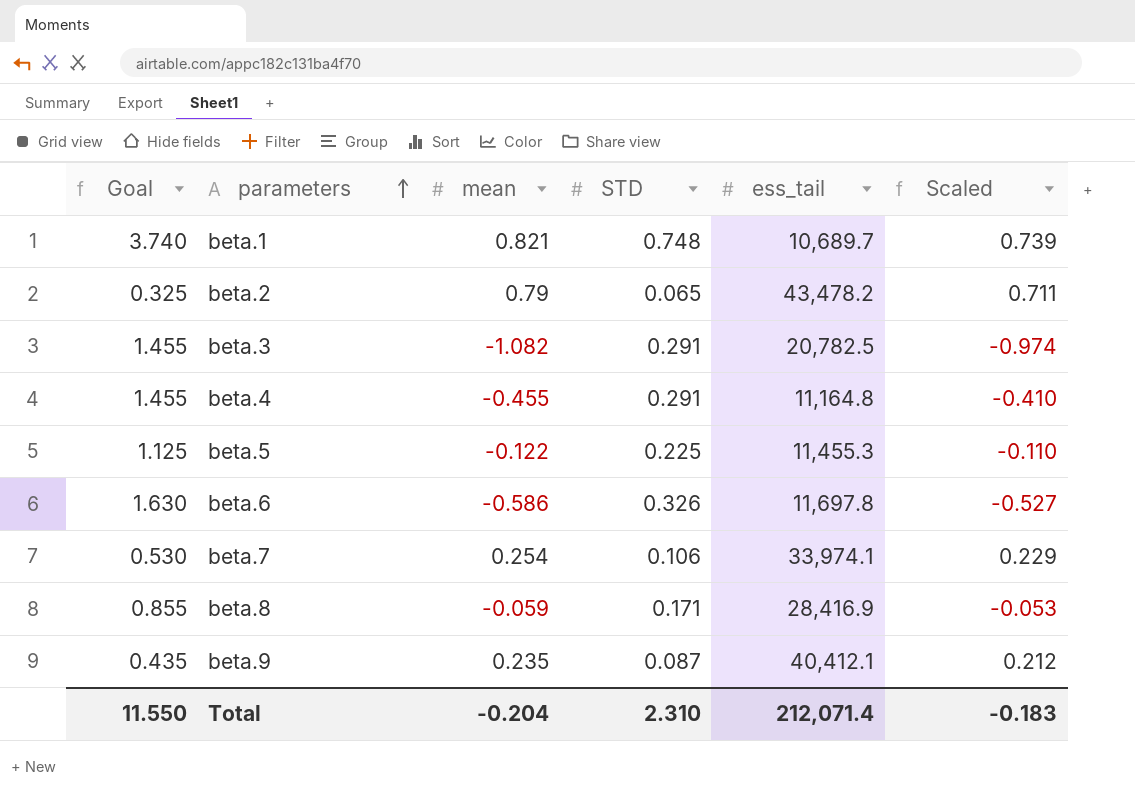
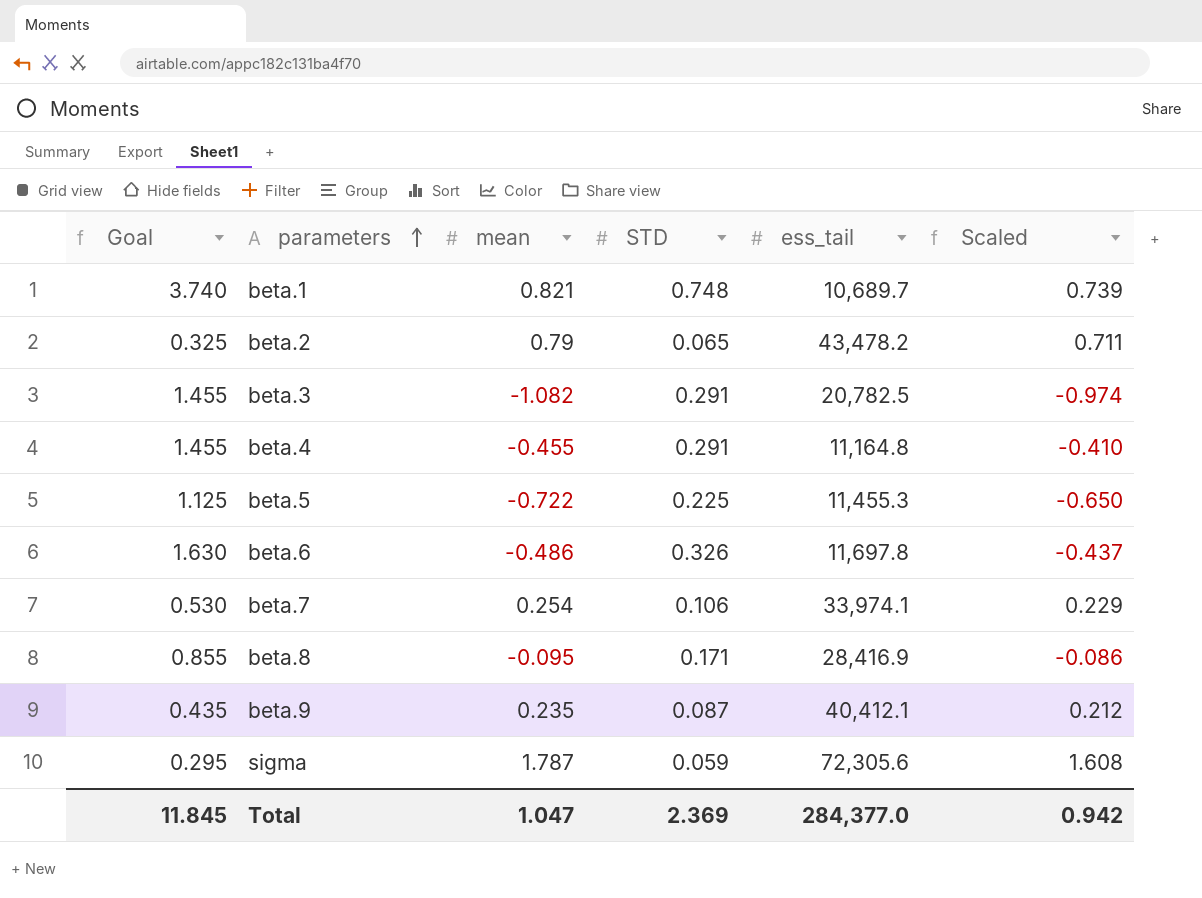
beta.5 | mean: -0.122 -> -0.722
beta.5 | Scaled: -0.110 -> -0.650
beta.6 | mean: -0.586 -> -0.486
beta.6 | Scaled: -0.527 -> -0.437
beta.8 | mean: -0.059 -> -0.095
beta.8 | Scaled: -0.053 -> -0.086
row sigma: none -> 0.295 | 1.787 | 0.059 | 72,305.6 | 1.608
Total | Goal: 11.550 -> 11.845
Total | mean: -0.204 -> 1.047
Total | STD: 2.310 -> 2.369
Total | ess_tail: 212,071.4 -> 284,377.0
Total | Scaled: -0.183 -> 0.942

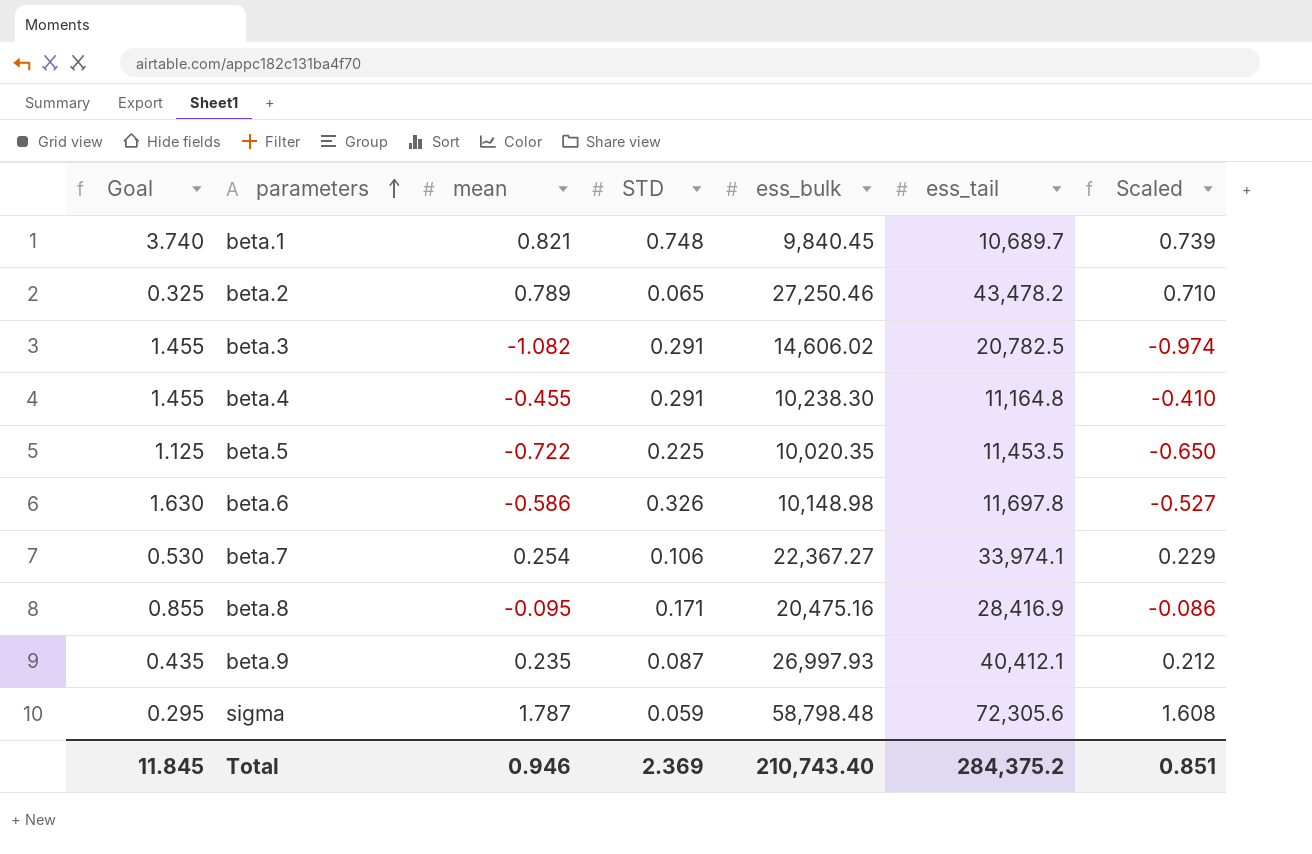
column ess_bulk | position: none -> 5
beta.2 | mean: 0.79 -> 0.789
beta.2 | Scaled: 0.711 -> 0.710
beta.5 | ess_tail: 11,455.3 -> 11,453.5
beta.6 | mean: -0.486 -> -0.586
beta.6 | Scaled: -0.437 -> -0.527
Total | mean: 1.047 -> 0.946
Total | ess_tail: 284,377.0 -> 284,375.2
Total | Scaled: 0.942 -> 0.851

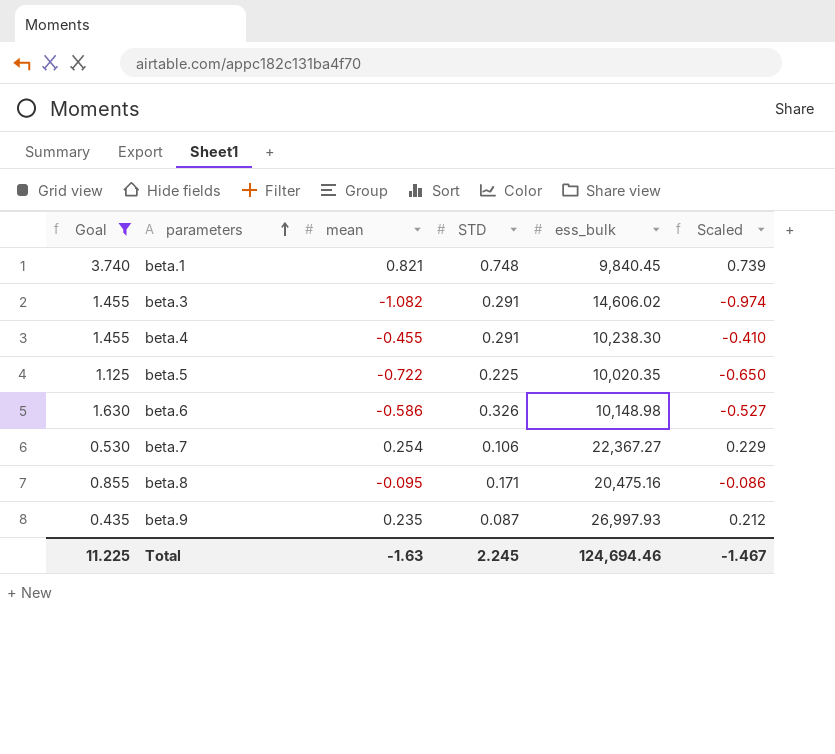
filter: none -> Goal >= 0.435
column ess_tail | position: 6 -> none
Total | Goal: 11.845 -> 11.225
Total | mean: 0.946 -> -1.63
Total | STD: 2.369 -> 2.245
Total | ess_bulk: 210,743.40 -> 124,694.46
Total | Scaled: 0.851 -> -1.467

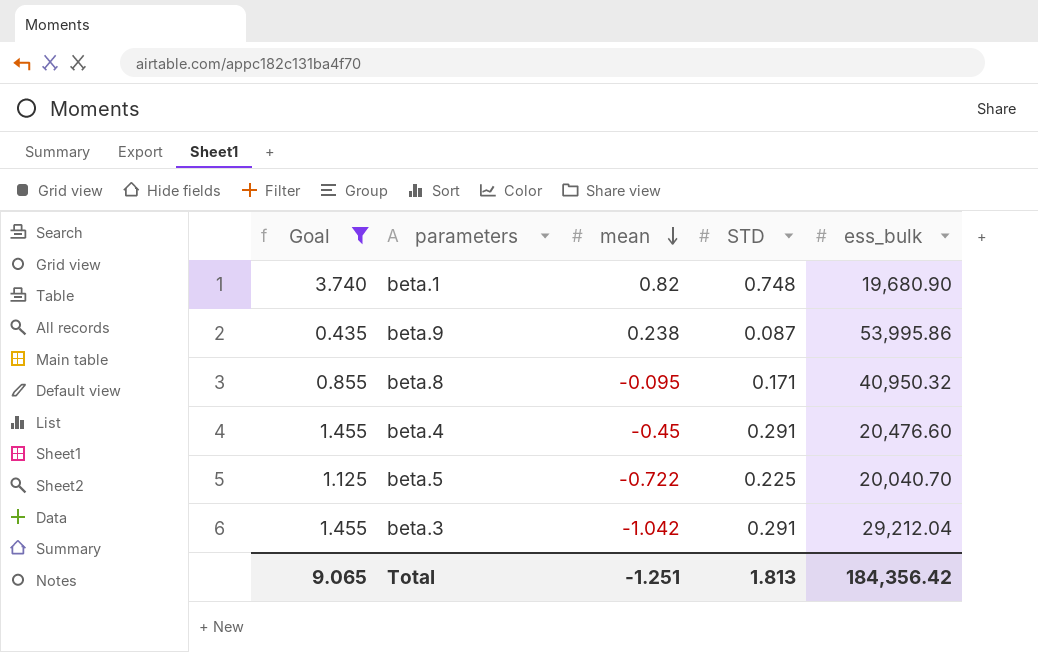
row order: parameters ascending -> mean descending
column Scaled | formula: [mean] * 0.9 -> none
row beta.6: 1.630 | -0.586 | 0.326 | 10,148.98 | -0.527 -> none
row beta.7: 0.530 | 0.254 | 0.106 | 22,367.27 | 0.229 -> none
beta.1 | mean: 0.821 -> 0.82
beta.1 | ess_bulk: 9,840.45 -> 19,680.90
beta.9 | mean: 0.235 -> 0.238
beta.9 | ess_bulk: 26,997.93 -> 53,995.86
beta.8 | ess_bulk: 20,475.16 -> 40,950.32
beta.4 | mean: -0.455 -> -0.45
beta.4 | ess_bulk: 10,238.30 -> 20,476.60
beta.5 | ess_bulk: 10,020.35 -> 20,040.70
beta.3 | mean: -1.082 -> -1.042
beta.3 | ess_bulk: 14,606.02 -> 29,212.04
Total | Goal: 11.225 -> 9.065
Total | mean: -1.63 -> -1.251
Total | STD: 2.245 -> 1.813
Total | ess_bulk: 124,694.46 -> 184,356.42

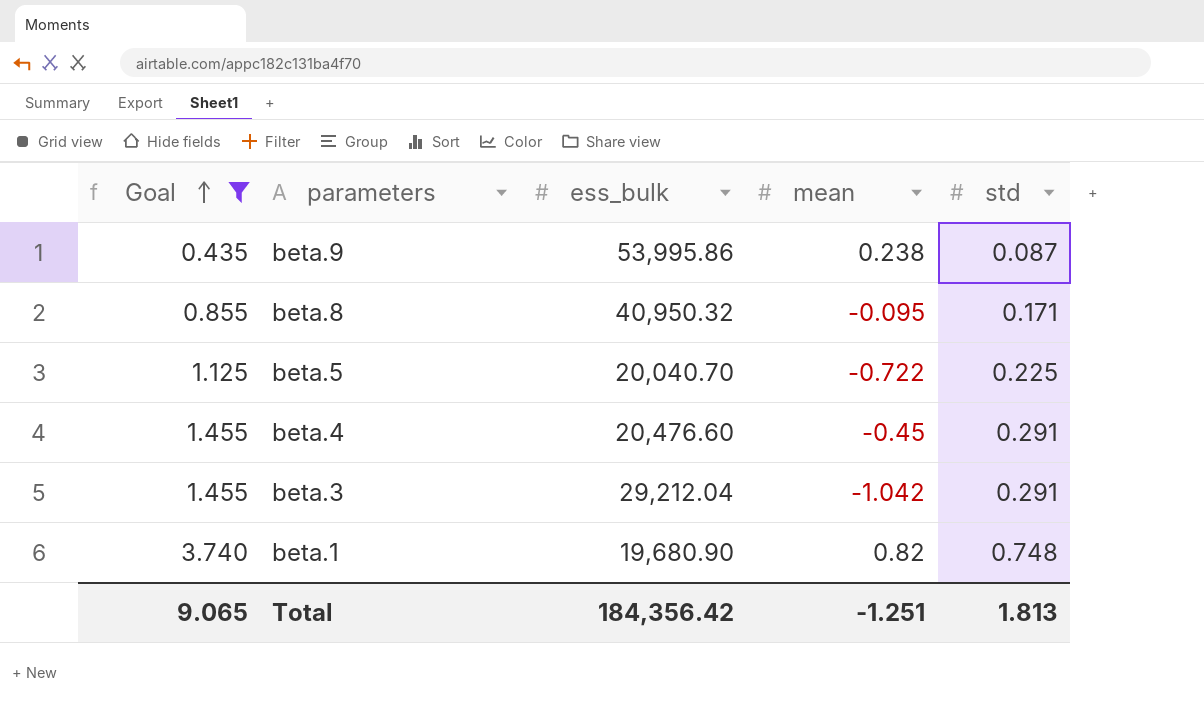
row order: mean descending -> Goal ascending
column ess_bulk | position: 5 -> 3
column name: STD -> std

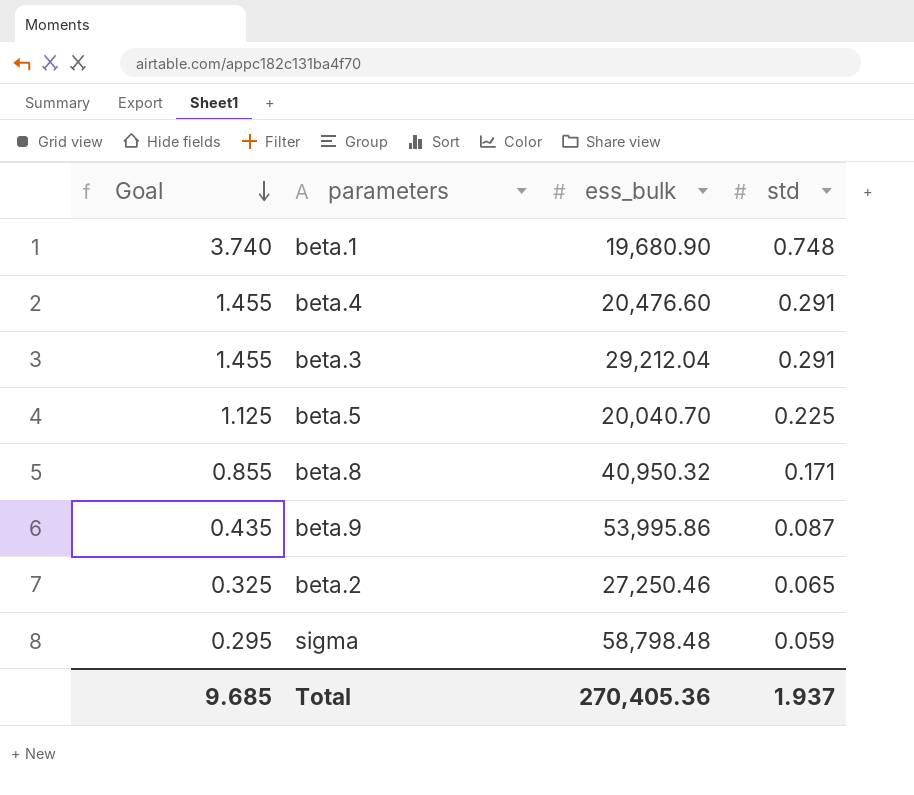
filter: Goal >= 0.435 -> none
row order: Goal ascending -> Goal descending
column mean | position: 4 -> none
Total | Goal: 9.065 -> 9.685
Total | ess_bulk: 184,356.42 -> 270,405.36
Total | std: 1.813 -> 1.937

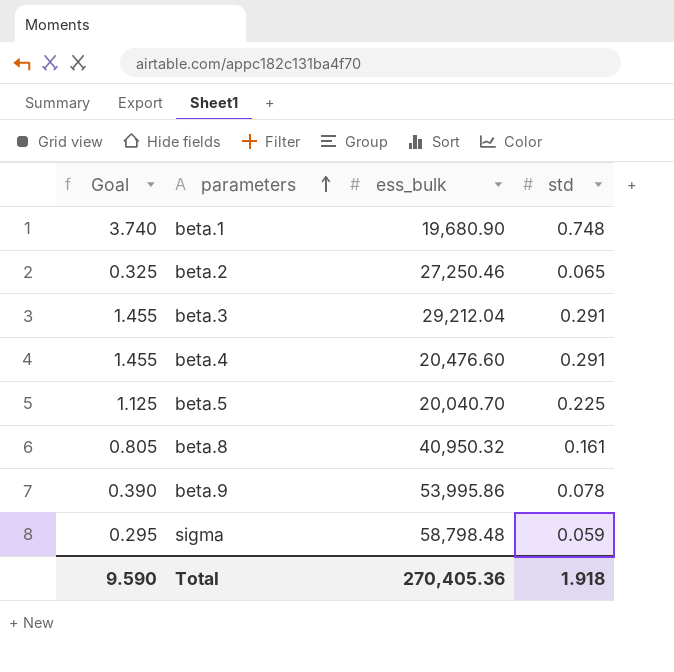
row order: Goal descending -> parameters ascending
beta.8 | Goal: 0.855 -> 0.805
beta.8 | std: 0.171 -> 0.161
beta.9 | Goal: 0.435 -> 0.390
beta.9 | std: 0.087 -> 0.078
Total | Goal: 9.685 -> 9.590
Total | std: 1.937 -> 1.918

